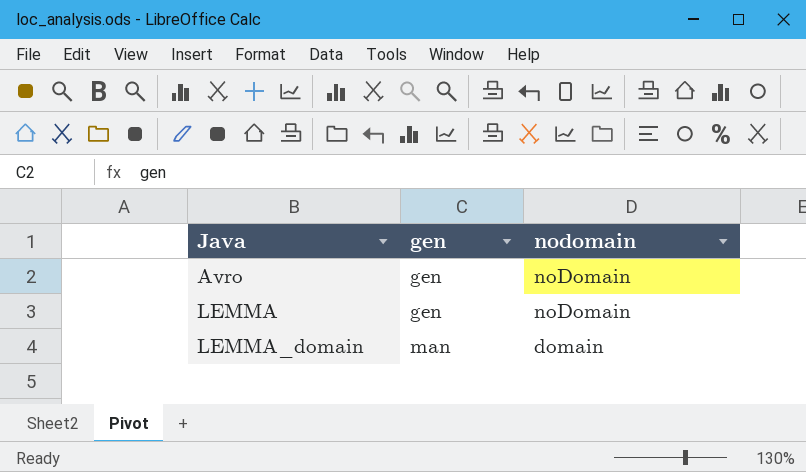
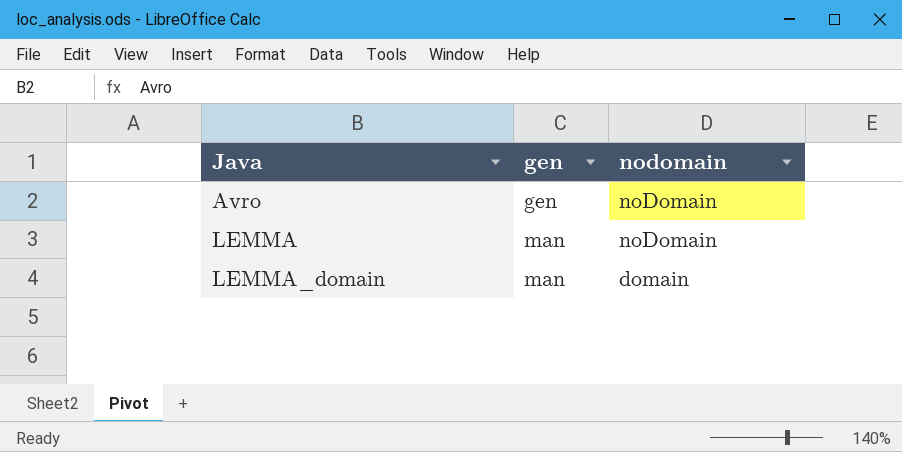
LEMMA | gen: gen -> man

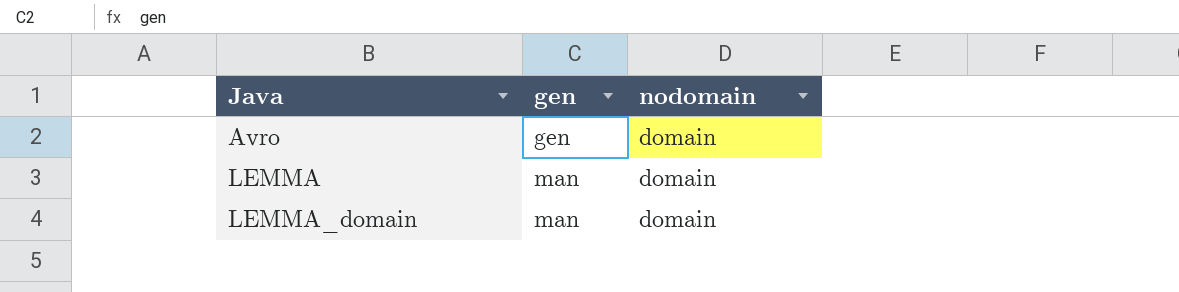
Avro | nodomain: noDomain -> domain
LEMMA | nodomain: noDomain -> domain

